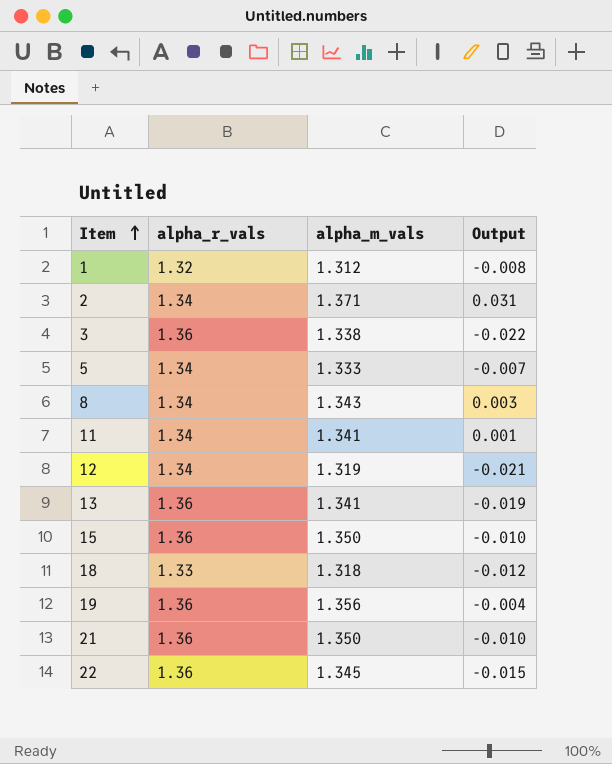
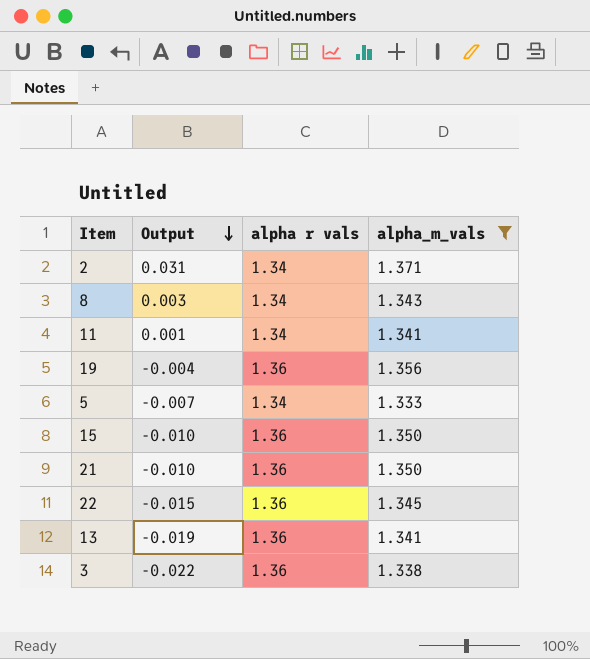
filter: none -> alpha_m_vals >= 1.333
row order: Item ascending -> Output descending
column Output | position: 4 -> 2
column name: alpha_r_vals -> alpha r vals

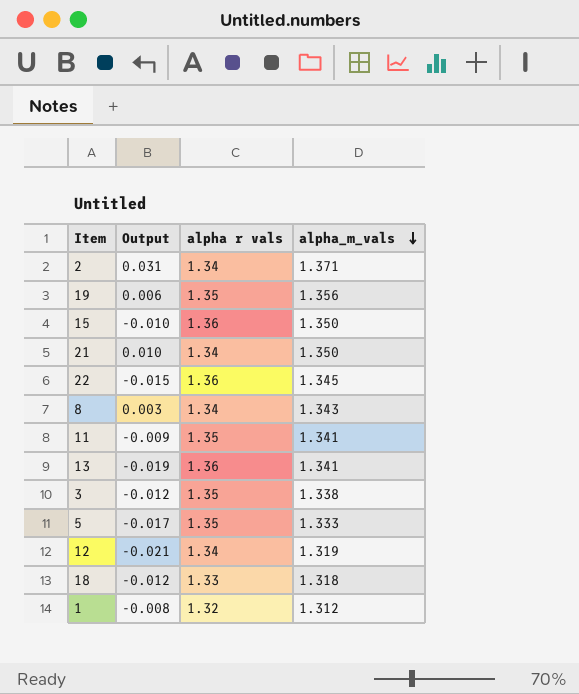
filter: alpha_m_vals >= 1.333 -> none
row order: Output descending -> alpha_m_vals descending
19 | Output: -0.004 -> 0.006
19 | alpha r vals: 1.36 -> 1.35
21 | Output: -0.010 -> 0.010
21 | alpha r vals: 1.36 -> 1.34
11 | Output: 0.001 -> -0.009
11 | alpha r vals: 1.34 -> 1.35
3 | Output: -0.022 -> -0.012
3 | alpha r vals: 1.36 -> 1.35
5 | Output: -0.007 -> -0.017
5 | alpha r vals: 1.34 -> 1.35

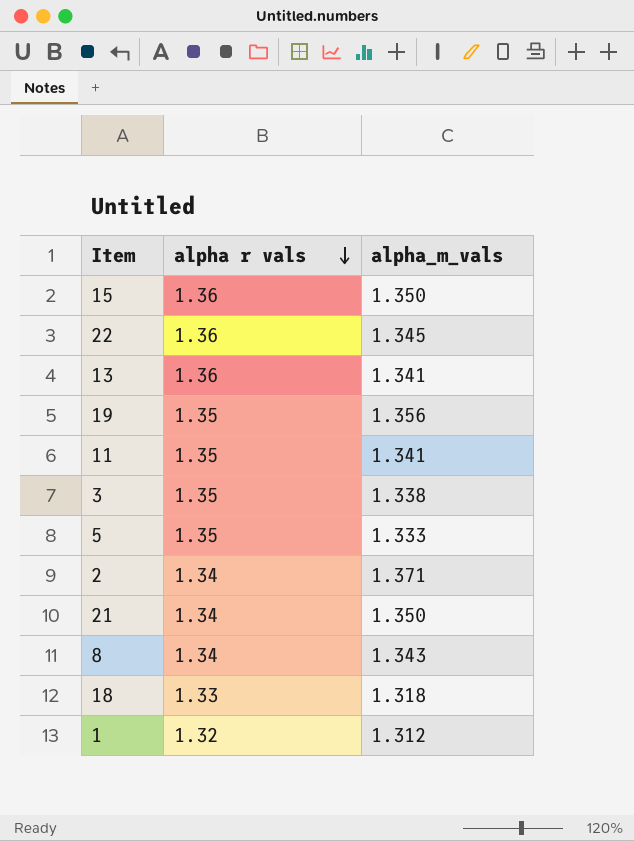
row order: alpha_m_vals descending -> alpha r vals descending
column Output | formula: [alpha_m_vals] - [alpha r vals] -> none
row 12: -0.021 | 1.34 | 1.319 -> none

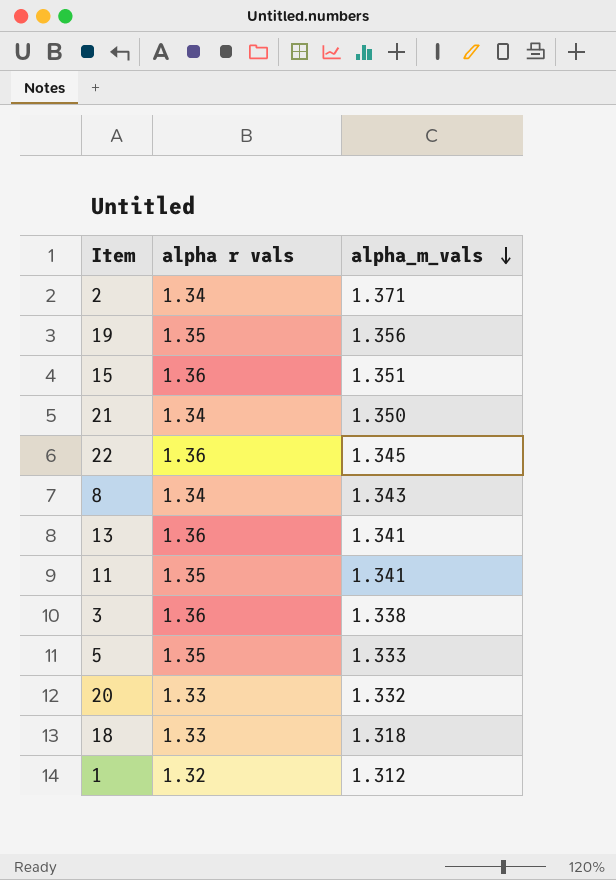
row order: alpha r vals descending -> alpha_m_vals descending
15 | alpha_m_vals: 1.350 -> 1.351
3 | alpha r vals: 1.35 -> 1.36
row 20: none -> 1.33 | 1.332

